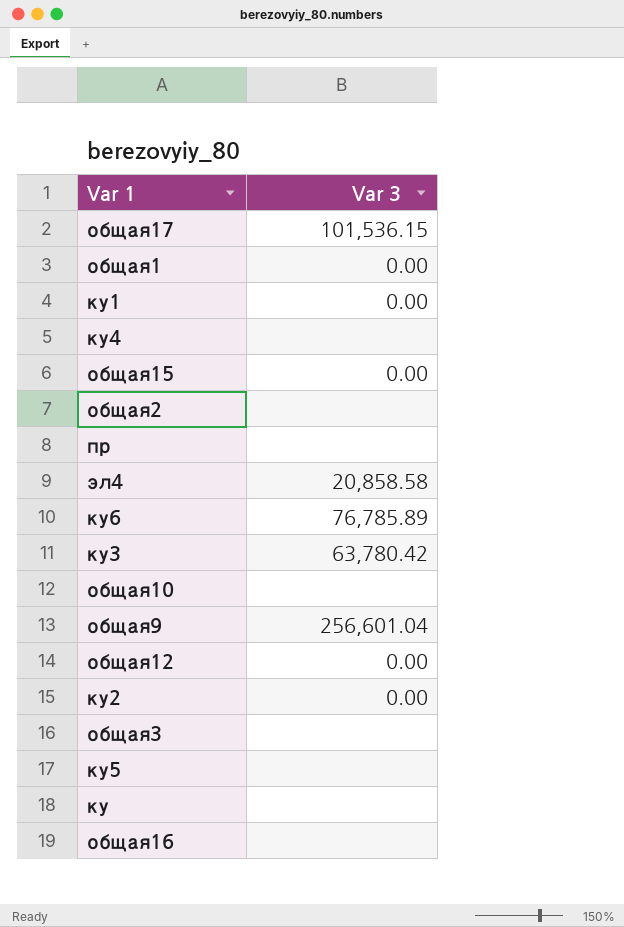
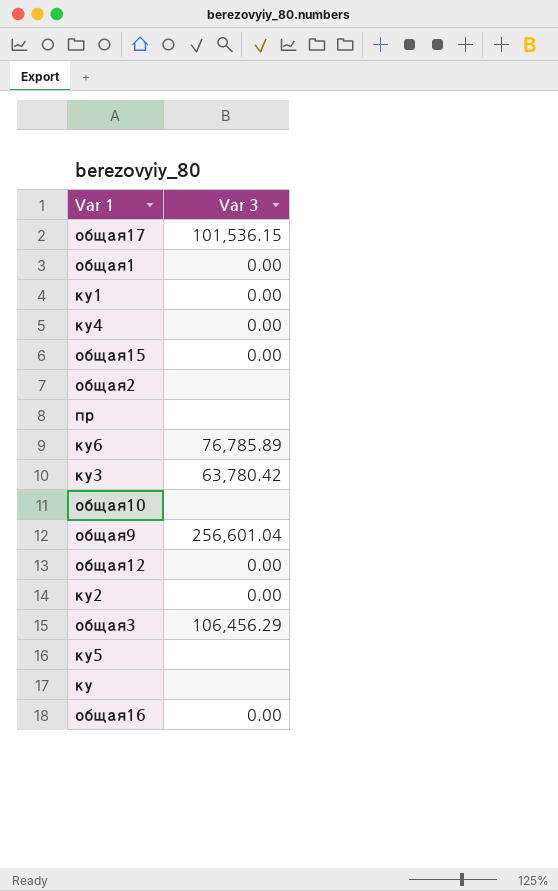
row эл4: 20,858.58 -> none
ку4 | Var 3: none -> 0.00
общая3 | Var 3: none -> 106,456.29
общая16 | Var 3: none -> 0.00

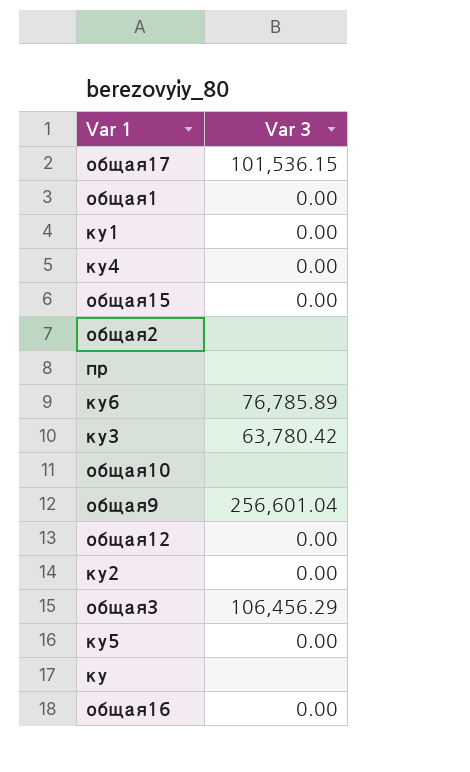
ку5 | Var 3: none -> 0.00

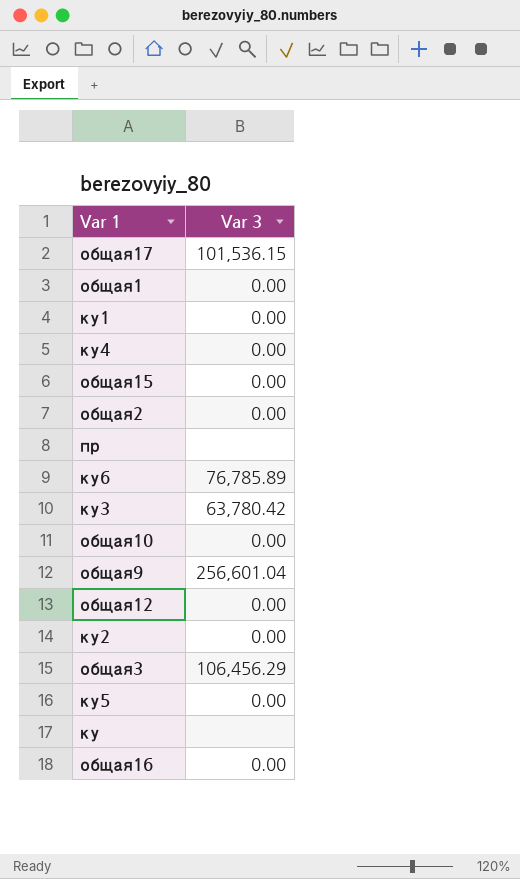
общая2 | Var 3: none -> 0.00
общая10 | Var 3: none -> 0.00

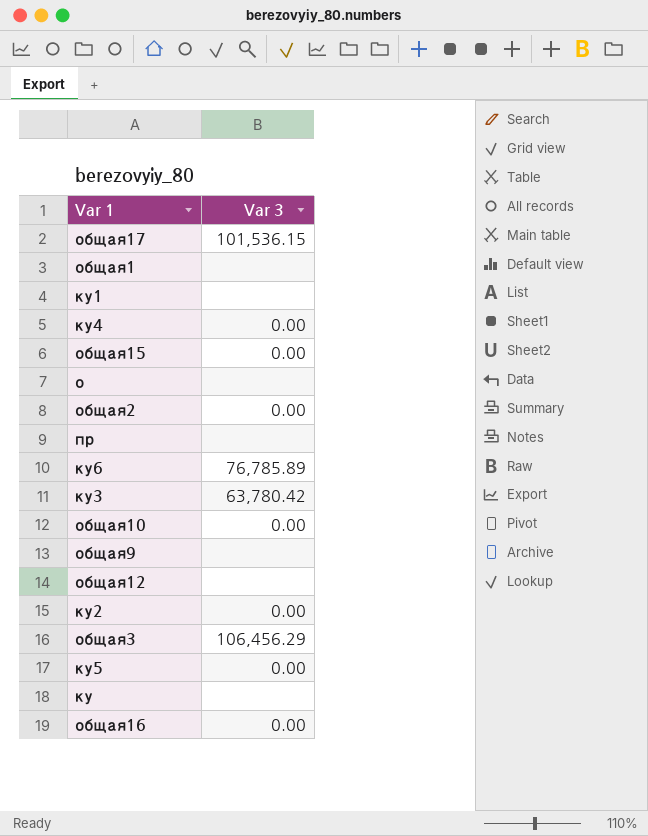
общая1 | Var 3: 0.00 -> none
ку1 | Var 3: 0.00 -> none
row о: none -> none
общая9 | Var 3: 256,601.04 -> none
общая12 | Var 3: 0.00 -> none

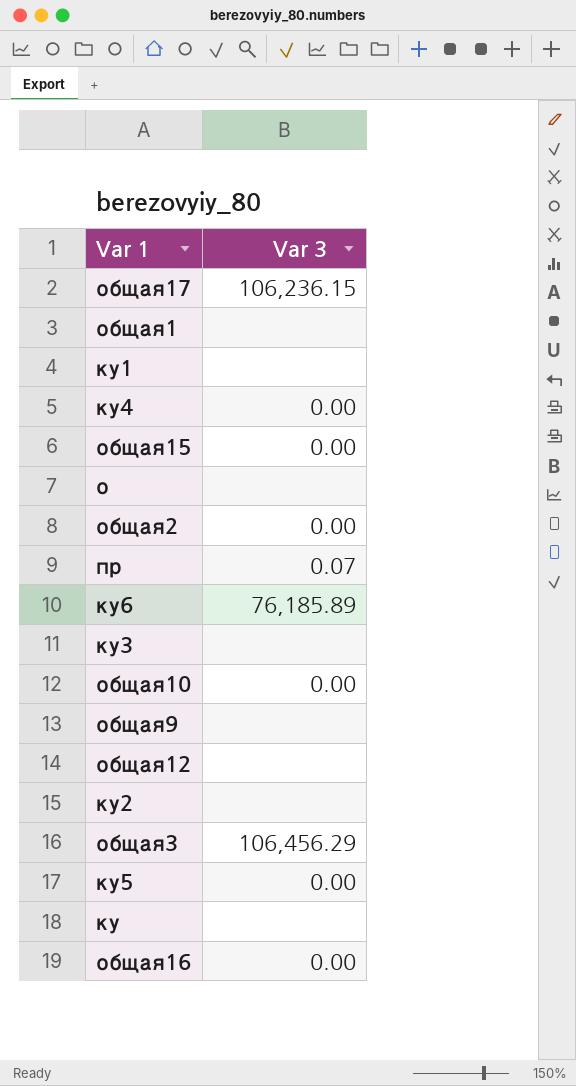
общая17 | Var 3: 101,536.15 -> 106,236.15
пр | Var 3: none -> 0.07
ку6 | Var 3: 76,785.89 -> 76,185.89
ку3 | Var 3: 63,780.42 -> none
ку2 | Var 3: 0.00 -> none

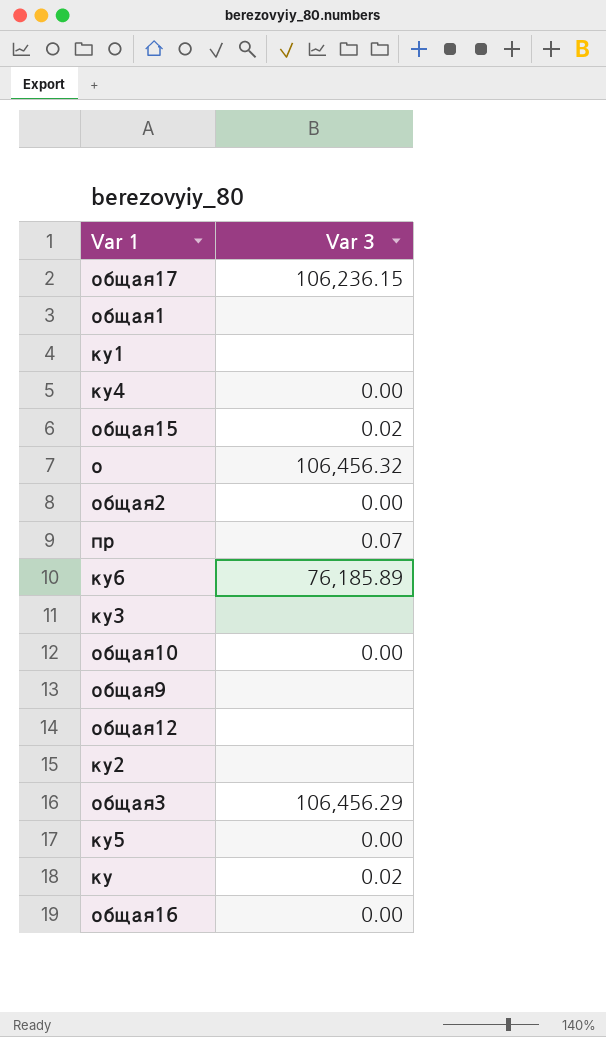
общая15 | Var 3: 0.00 -> 0.02
о | Var 3: none -> 106,456.32
ку | Var 3: none -> 0.02

